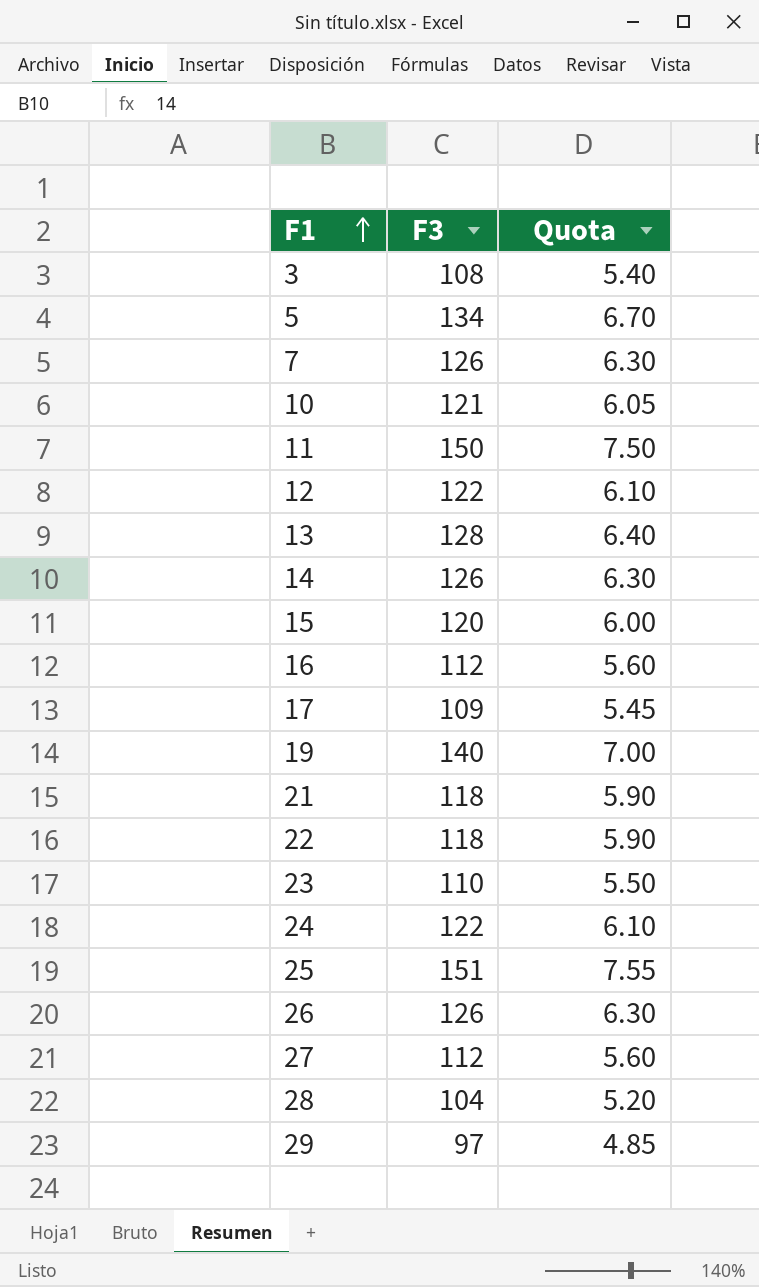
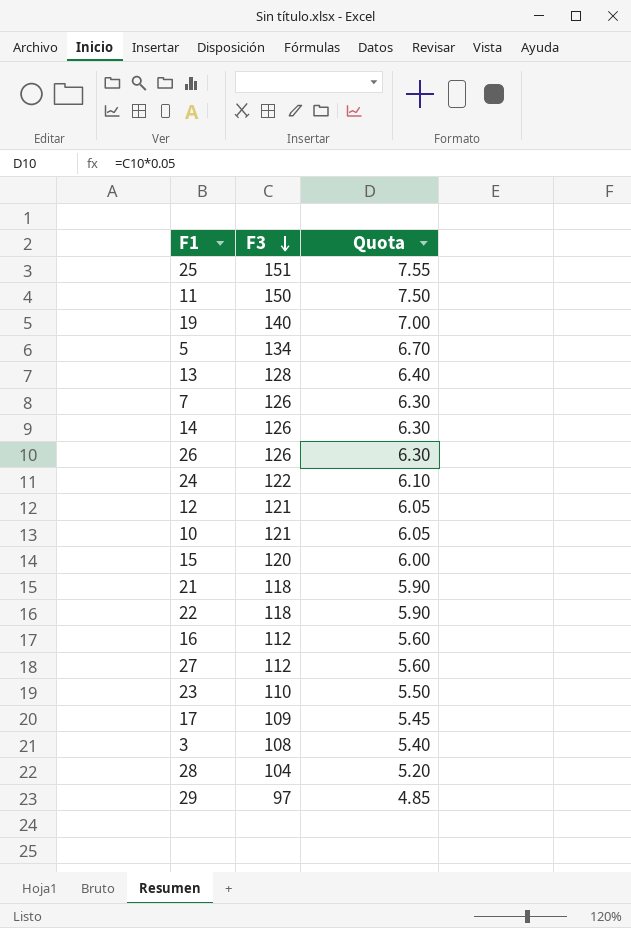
row order: F1 ascending -> F3 descending
12 | F3: 122 -> 121
12 | Quota: 6.10 -> 6.05

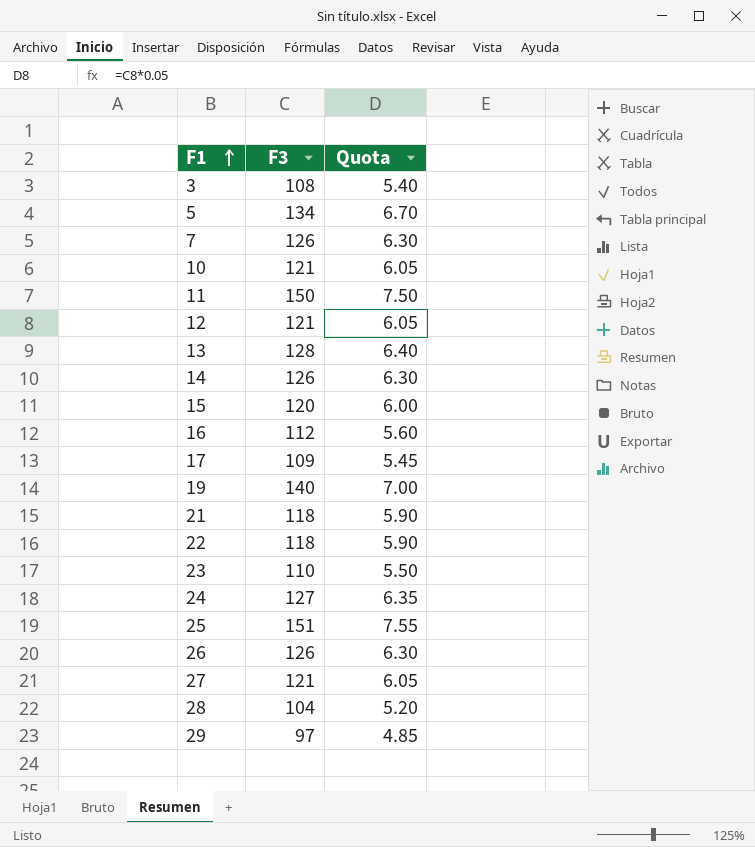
row order: F3 descending -> F1 ascending
24 | F3: 122 -> 127
24 | Quota: 6.10 -> 6.35
27 | F3: 112 -> 121
27 | Quota: 5.60 -> 6.05

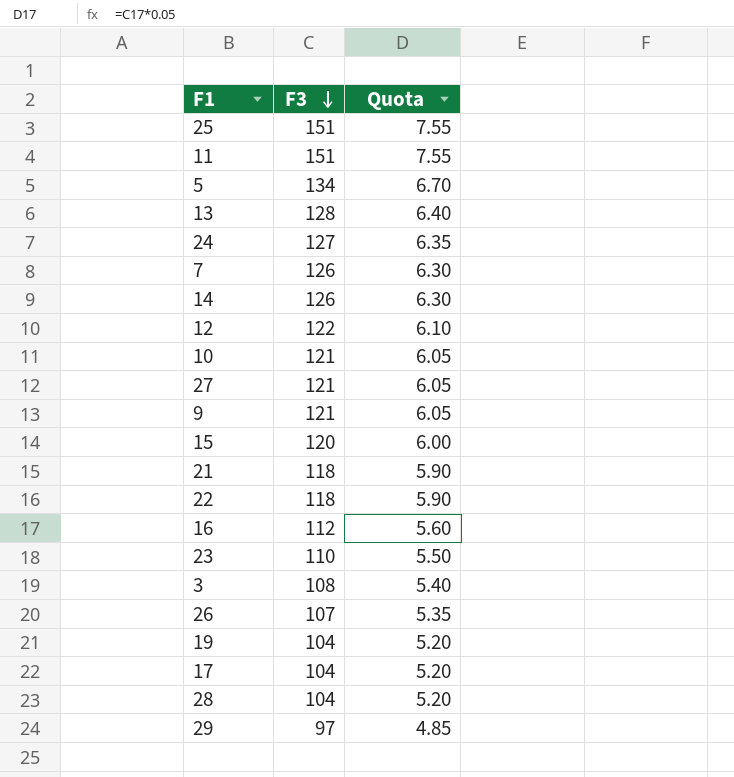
row order: F1 ascending -> F3 descending
11 | F3: 150 -> 151
11 | Quota: 7.50 -> 7.55
12 | F3: 121 -> 122
12 | Quota: 6.05 -> 6.10
row 9: none -> 121 | 6.05
26 | F3: 126 -> 107
26 | Quota: 6.30 -> 5.35
19 | F3: 140 -> 104
19 | Quota: 7.00 -> 5.20
17 | F3: 109 -> 104
17 | Quota: 5.45 -> 5.20

